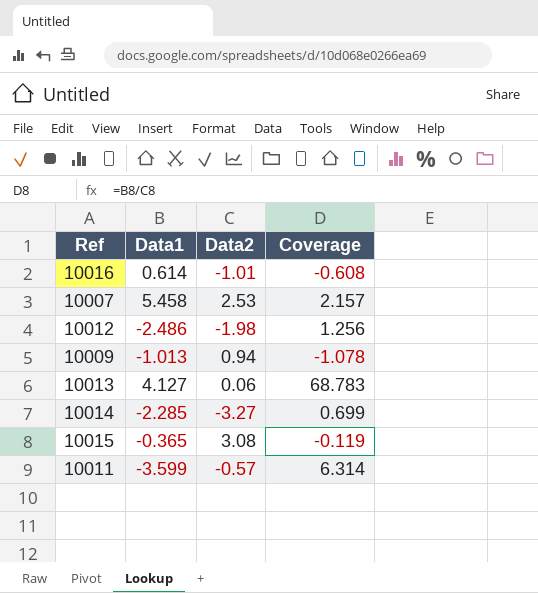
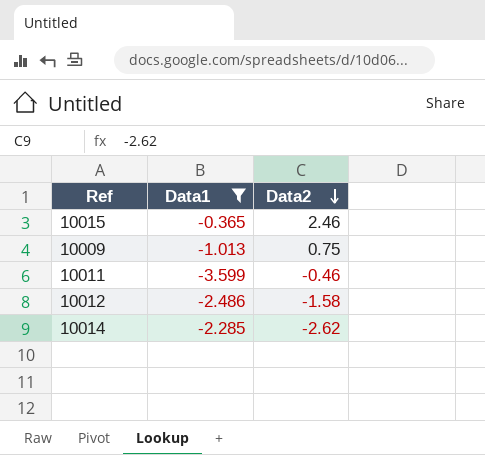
filter: none -> Data1 <= -0.365
row order: none -> Data2 descending
column Coverage | formula: [Data1] / [Data2] -> none
10015 | Data2: 3.08 -> 2.46
10009 | Data2: 0.94 -> 0.75
10011 | Data2: -0.57 -> -0.46
10012 | Data2: -1.98 -> -1.58
10014 | Data2: -3.27 -> -2.62

